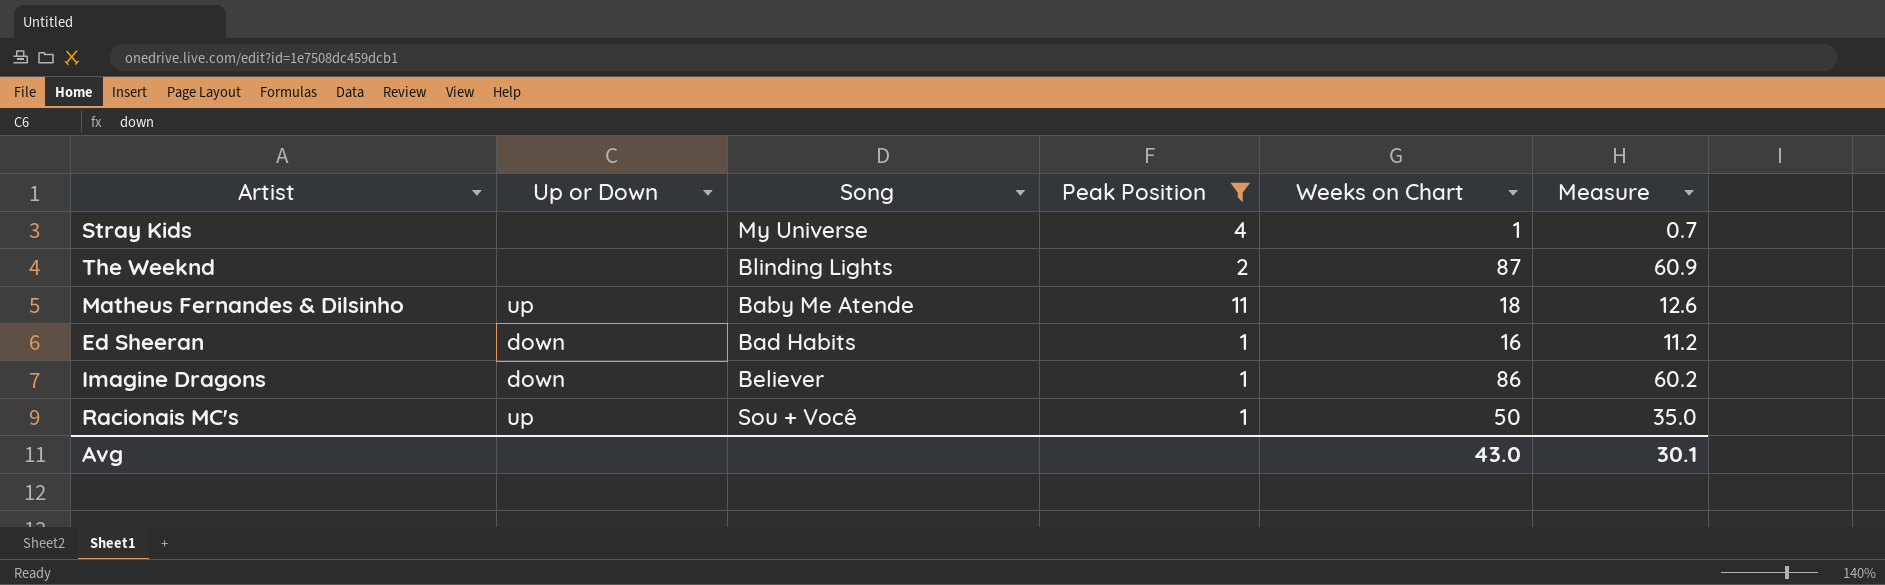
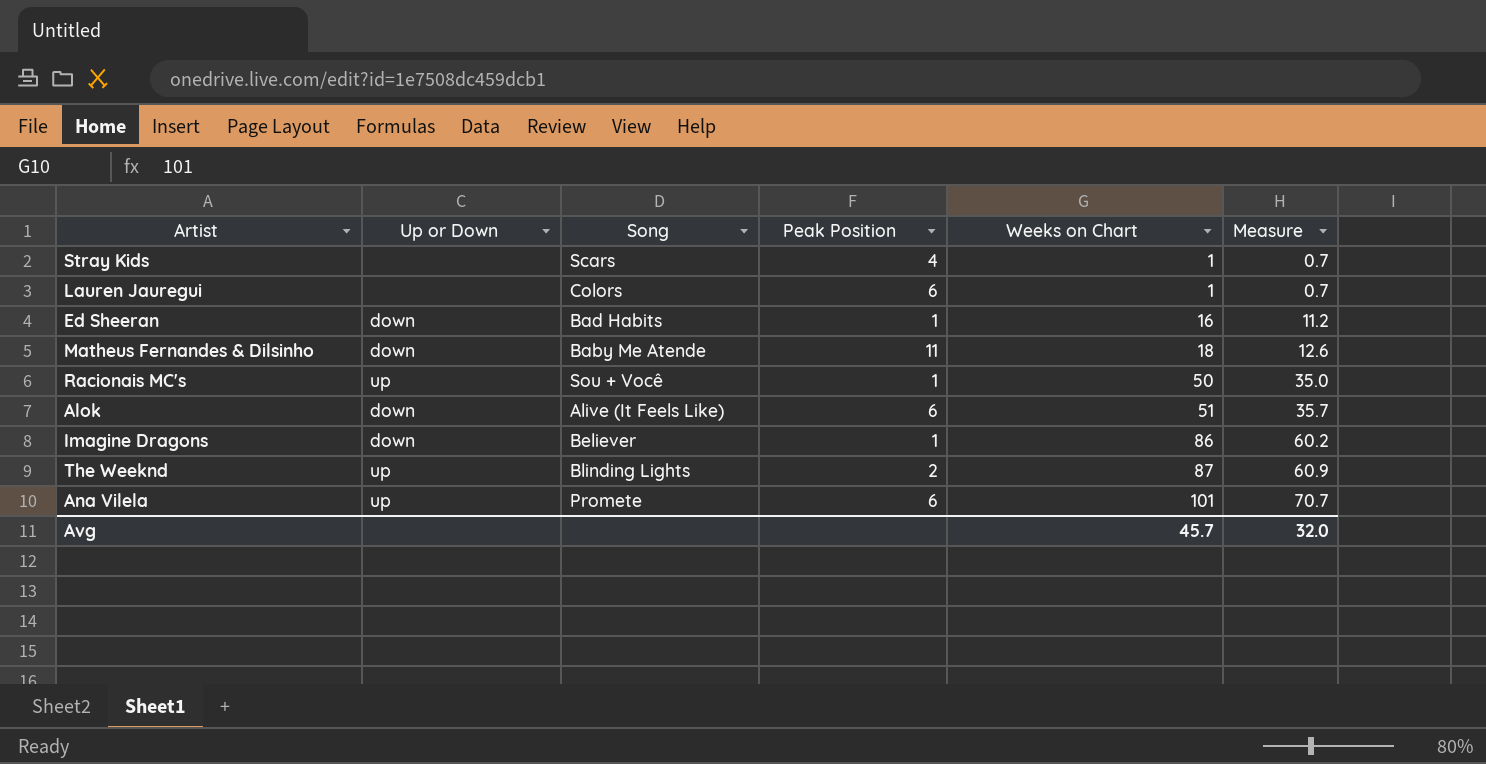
filter: Peak Position != 6 -> none
row order: none -> Weeks on Chart ascending
Stray Kids | Song: My Universe -> Scars
Matheus Fernandes & Dilsinho | Up or Down: up -> down
The Weeknd | Up or Down: none -> up
Avg | Weeks on Chart: 43.0 -> 45.7
Avg | Measure: 30.1 -> 32.0

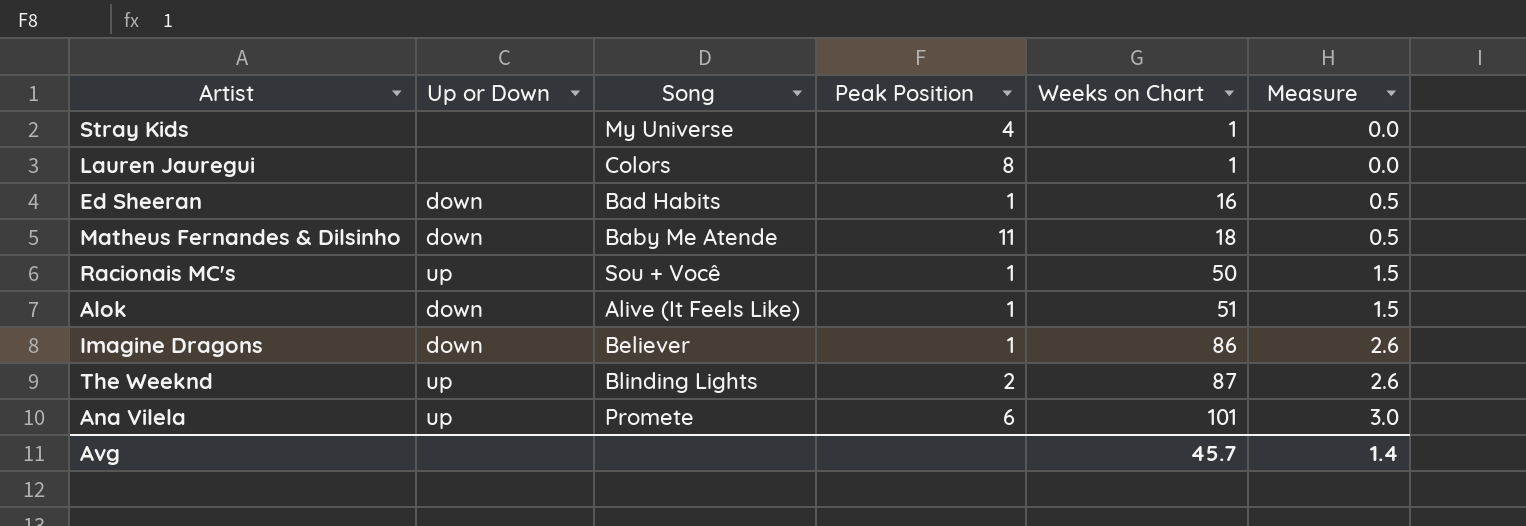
column Measure | formula: [Weeks on Chart] * 0.7 -> [Weeks on Chart] * 0.03
Stray Kids | Song: Scars -> My Universe
Lauren Jauregui | Peak Position: 6 -> 8
Alok | Peak Position: 6 -> 1
Avg | Measure: 32.0 -> 1.4

